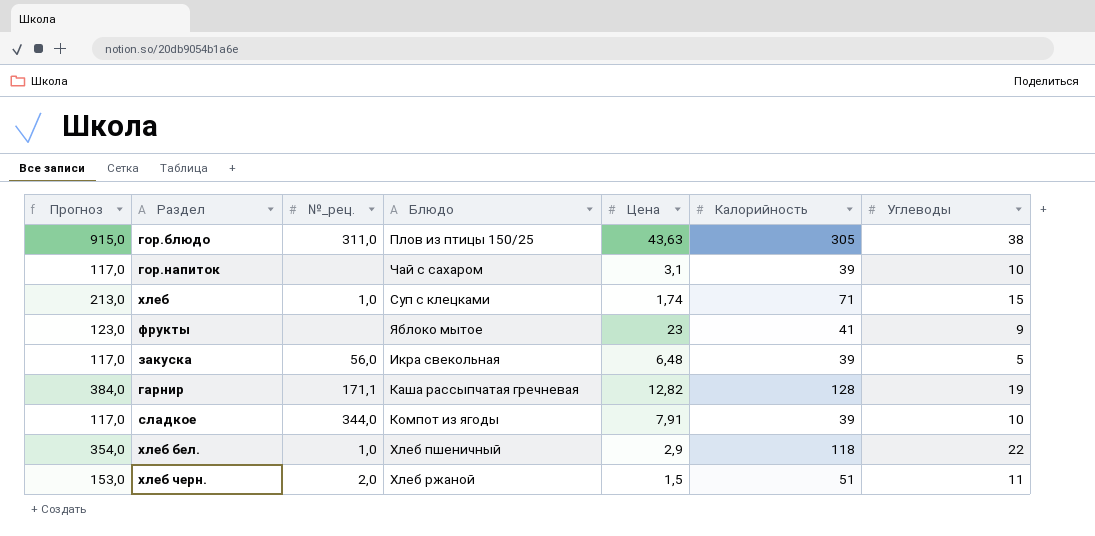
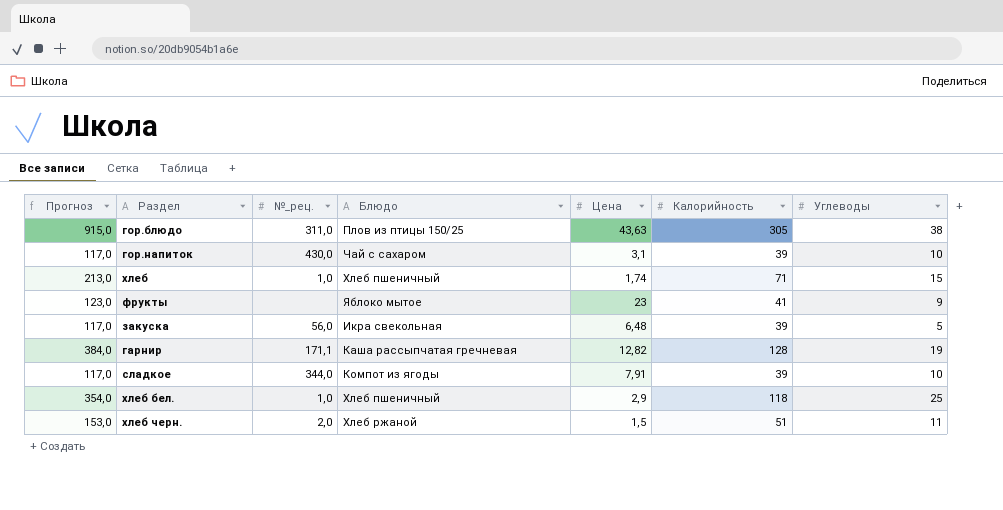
гор.напиток | №_рец.: none -> 430,0
хлеб | Блюдо: Суп с клецками -> Хлеб пшеничный
хлеб бел. | Углеводы: 22 -> 25

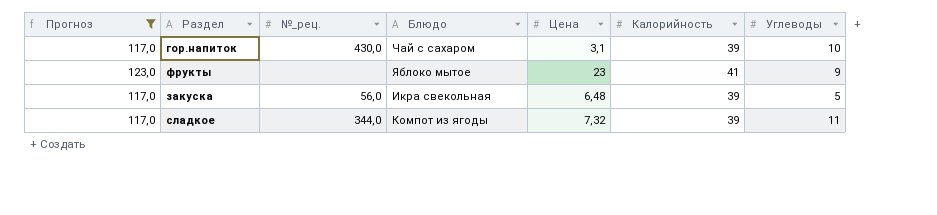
filter: none -> Прогноз <= 123,0
сладкое | Цена: 7,91 -> 7,32
сладкое | Углеводы: 10 -> 11

